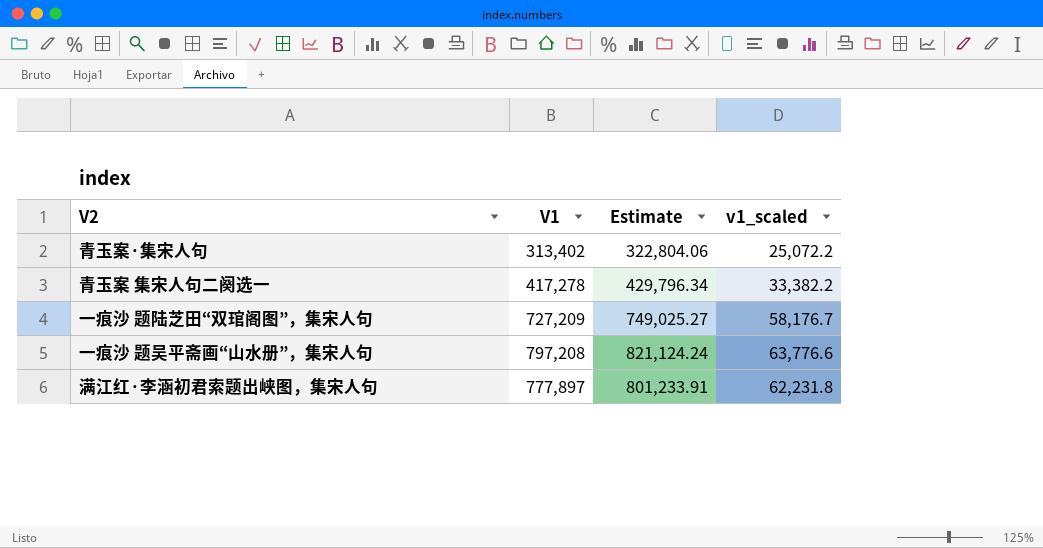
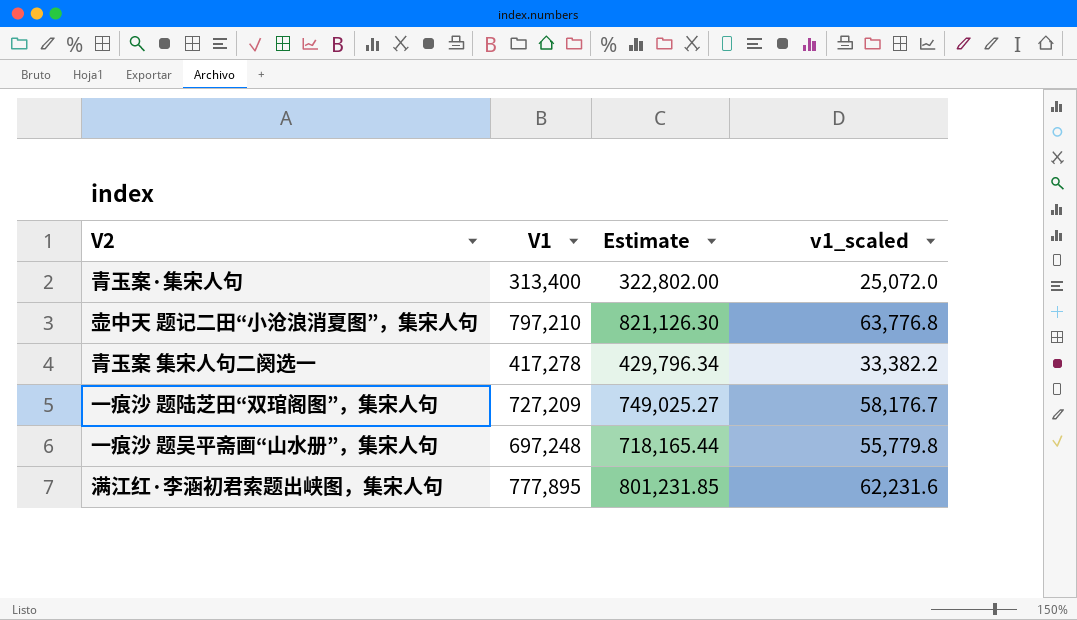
青玉案·集宋人句 | V1: 313,402 -> 313,400
青玉案·集宋人句 | Estimate: 322,804.06 -> 322,802.00
青玉案·集宋人句 | v1_scaled: 25,072.2 -> 25,072.0
row 壶中天 题记二田“小沧浪消夏图”，集宋人句: none -> 797,210 | 821,126.30 | 63,776.8
一痕沙 题吴平斋画“山水册”，集宋人句 | V1: 797,208 -> 697,248
一痕沙 题吴平斋画“山水册”，集宋人句 | Estimate: 821,124.24 -> 718,165.44
一痕沙 题吴平斋画“山水册”，集宋人句 | v1_scaled: 63,776.6 -> 55,779.8
满江红·李涵初君索题出峡图，集宋人句 | V1: 777,897 -> 777,895
满江红·李涵初君索题出峡图，集宋人句 | Estimate: 801,233.91 -> 801,231.85
满江红·李涵初君索题出峡图，集宋人句 | v1_scaled: 62,231.8 -> 62,231.6

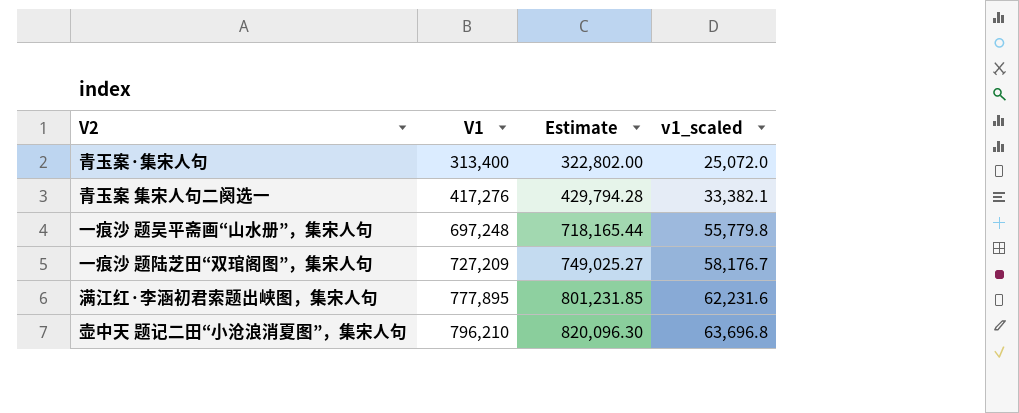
row order: none -> V1 ascending
青玉案 集宋人句二阕选一 | V1: 417,278 -> 417,276
青玉案 集宋人句二阕选一 | Estimate: 429,796.34 -> 429,794.28
青玉案 集宋人句二阕选一 | v1_scaled: 33,382.2 -> 33,382.1
壶中天 题记二田“小沧浪消夏图”，集宋人句 | V1: 797,210 -> 796,210
壶中天 题记二田“小沧浪消夏图”，集宋人句 | Estimate: 821,126.30 -> 820,096.30
壶中天 题记二田“小沧浪消夏图”，集宋人句 | v1_scaled: 63,776.8 -> 63,696.8

